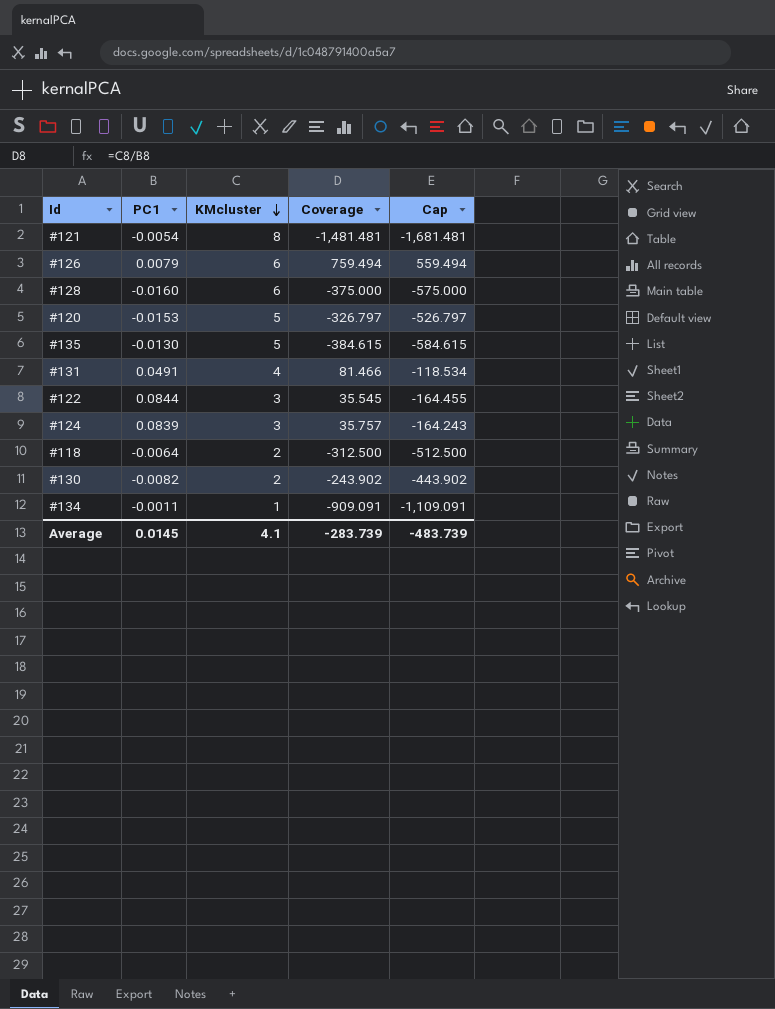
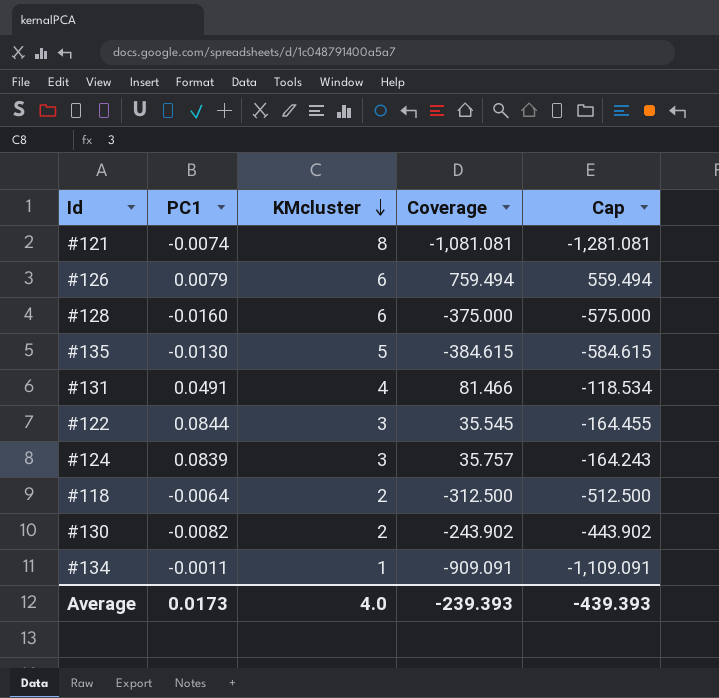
row #120: -0.0153 | 5 | -326.797 | -526.797 -> none
#121 | PC1: -0.0054 -> -0.0074
#121 | Coverage: -1,481.481 -> -1,081.081
#121 | Cap: -1,681.481 -> -1,281.081
Average | PC1: 0.0145 -> 0.0173
Average | KMcluster: 4.1 -> 4.0
Average | Coverage: -283.739 -> -239.393
Average | Cap: -483.739 -> -439.393

